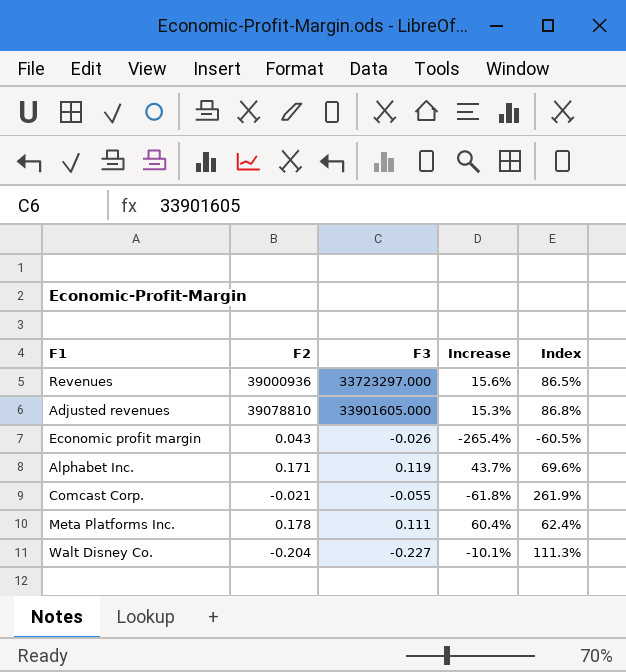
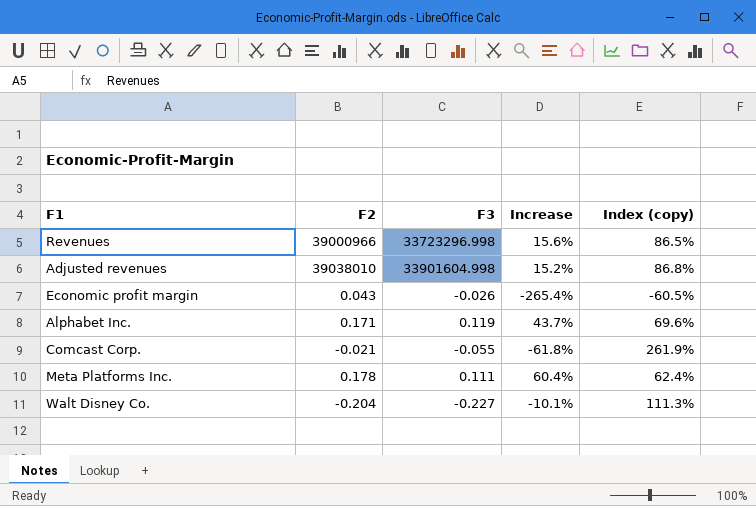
column name: Index -> Index (copy)
Revenues | F2: 39000936 -> 39000966
Revenues | F3: 33723297.000 -> 33723296.998
Adjusted revenues | F2: 39078810 -> 39038010
Adjusted revenues | F3: 33901605.000 -> 33901604.998
Adjusted revenues | Increase: 15.3% -> 15.2%

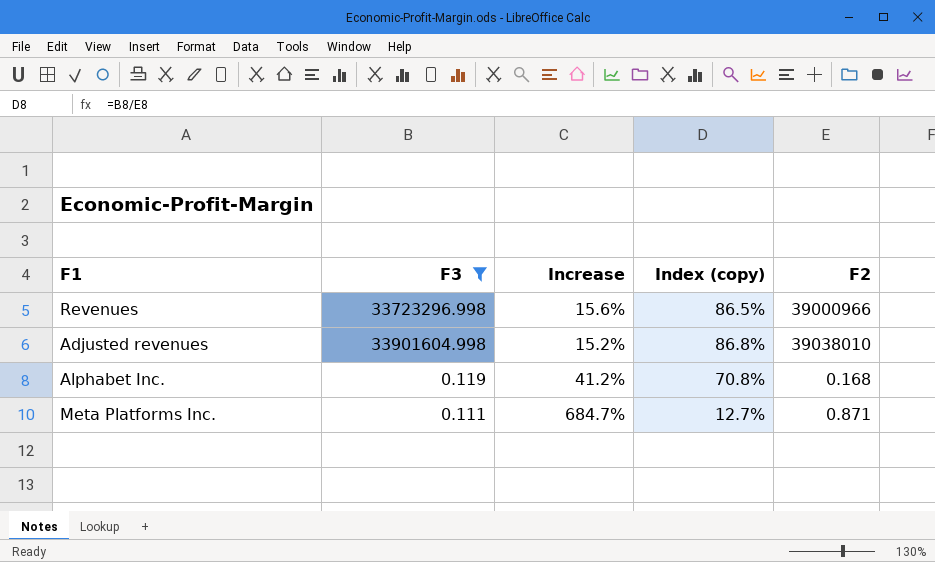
filter: none -> F3 >= 0.111
column F2 | position: 2 -> 5
Alphabet Inc. | Increase: 43.7% -> 41.2%
Alphabet Inc. | Index (copy): 69.6% -> 70.8%
Alphabet Inc. | F2: 0.171 -> 0.168
Meta Platforms Inc. | Increase: 60.4% -> 684.7%
Meta Platforms Inc. | Index (copy): 62.4% -> 12.7%
Meta Platforms Inc. | F2: 0.178 -> 0.871

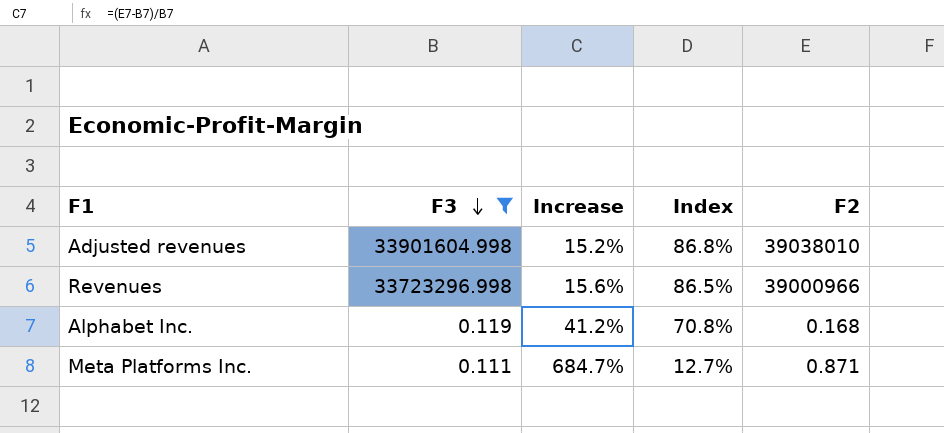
row order: none -> F3 descending
column name: Index (copy) -> Index

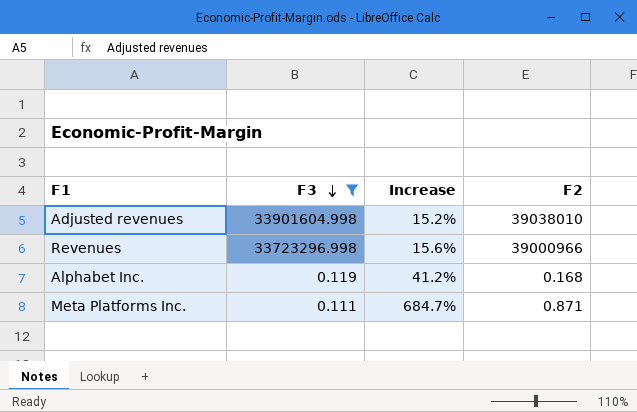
column Index | formula: [F3] / [F2] -> none

